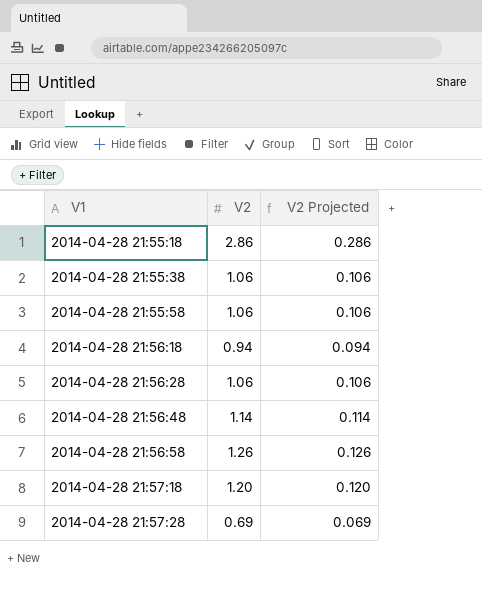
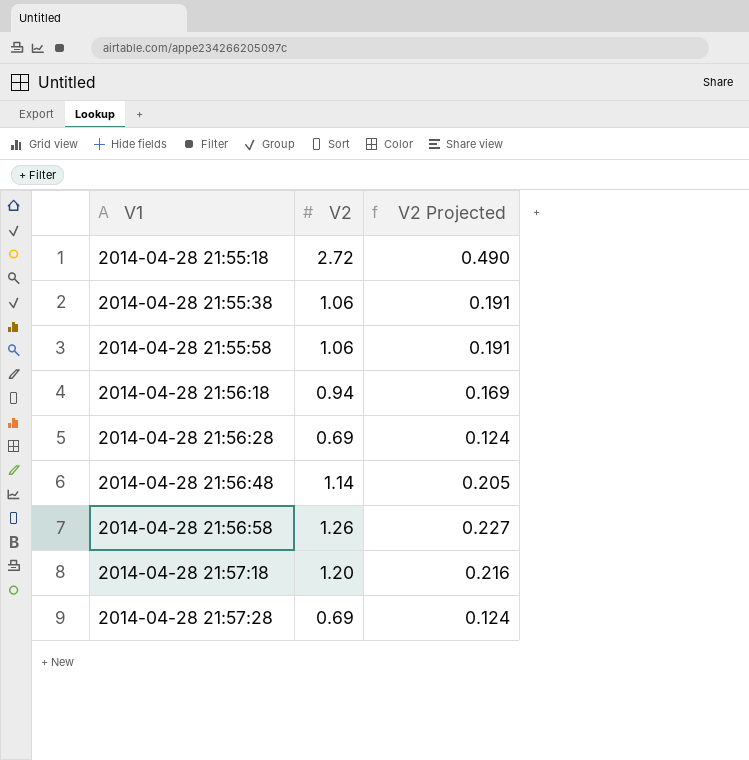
column V2 Projected | formula: [V2] * 0.1 -> [V2] * 0.18
2014-04-28 21:55:18 | V2: 2.86 -> 2.72
2014-04-28 21:56:28 | V2: 1.06 -> 0.69

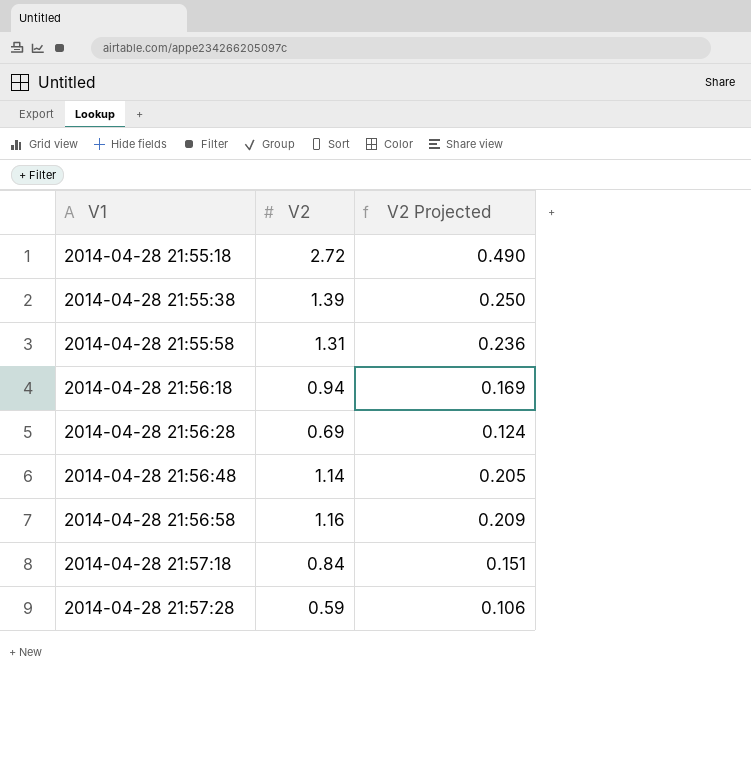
2014-04-28 21:55:38 | V2: 1.06 -> 1.39
2014-04-28 21:55:38 | V2 Projected: 0.191 -> 0.250
2014-04-28 21:55:58 | V2: 1.06 -> 1.31
2014-04-28 21:55:58 | V2 Projected: 0.191 -> 0.236
2014-04-28 21:56:58 | V2: 1.26 -> 1.16
2014-04-28 21:56:58 | V2 Projected: 0.227 -> 0.209
2014-04-28 21:57:18 | V2: 1.20 -> 0.84
2014-04-28 21:57:18 | V2 Projected: 0.216 -> 0.151
2014-04-28 21:57:28 | V2: 0.69 -> 0.59
2014-04-28 21:57:28 | V2 Projected: 0.124 -> 0.106

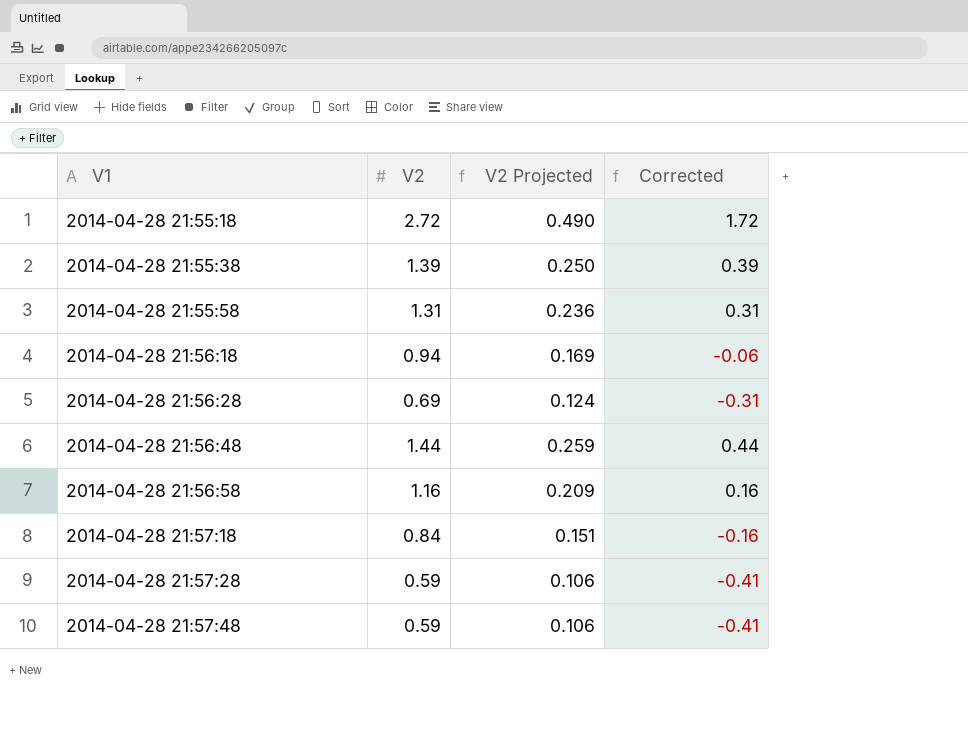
column Corrected | formula: none -> [V2] - 1
2014-04-28 21:56:48 | V2: 1.14 -> 1.44
2014-04-28 21:56:48 | V2 Projected: 0.205 -> 0.259
row 2014-04-28 21:57:48: none -> 0.59 | 0.106 | -0.41

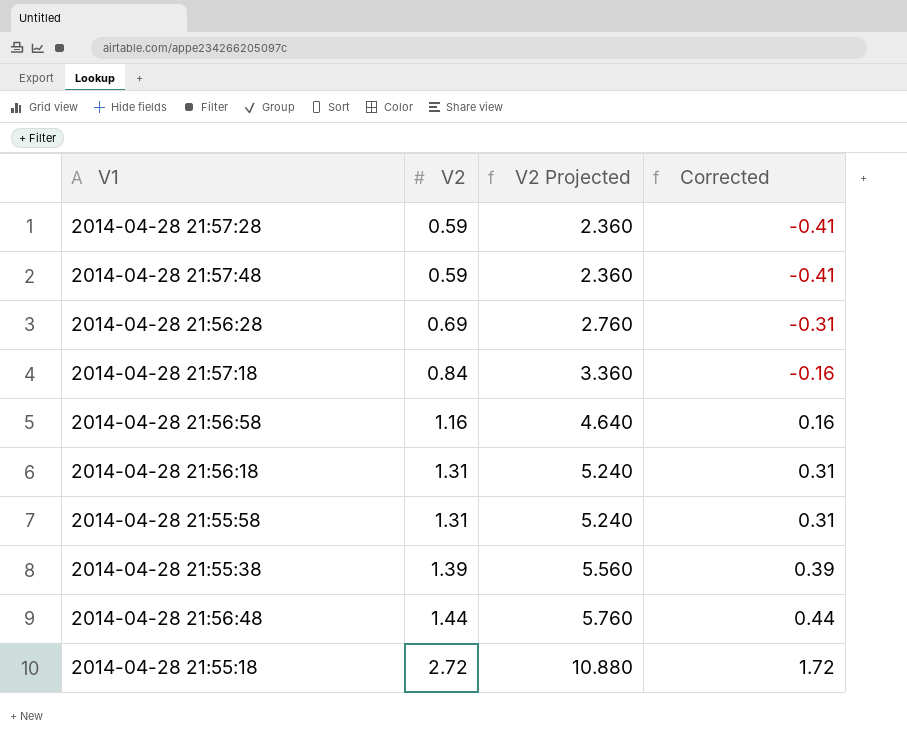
row order: V1 ascending -> V2 ascending
column V2 Projected | formula: [V2] * 0.18 -> [V2] * 4
2014-04-28 21:56:18 | V2: 0.94 -> 1.31
2014-04-28 21:56:18 | Corrected: -0.06 -> 0.31

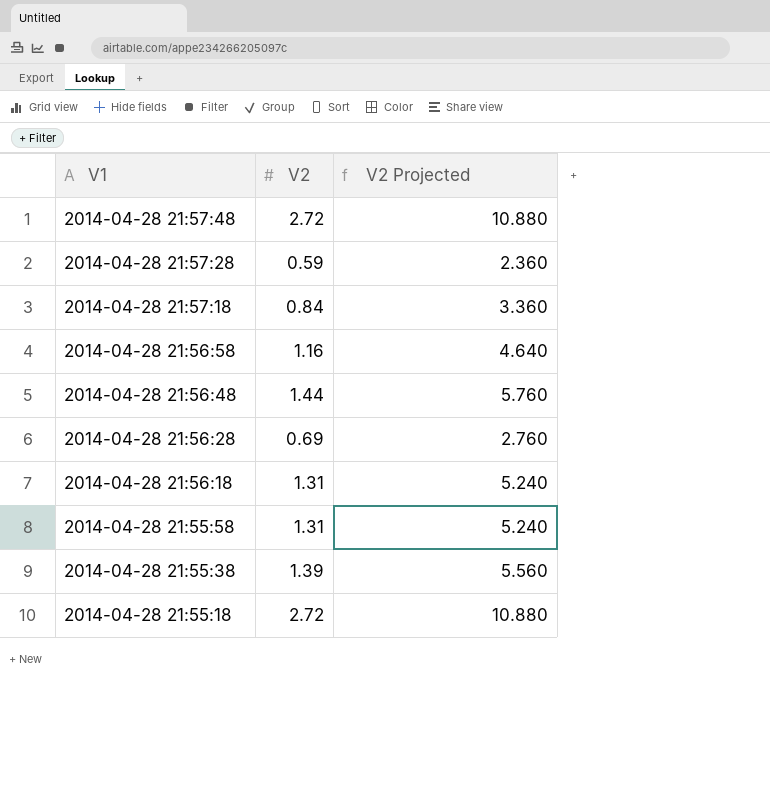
row order: V2 ascending -> V1 descending
column Corrected | formula: [V2] - 1 -> none
2014-04-28 21:57:48 | V2: 0.59 -> 2.72
2014-04-28 21:57:48 | V2 Projected: 2.360 -> 10.880

